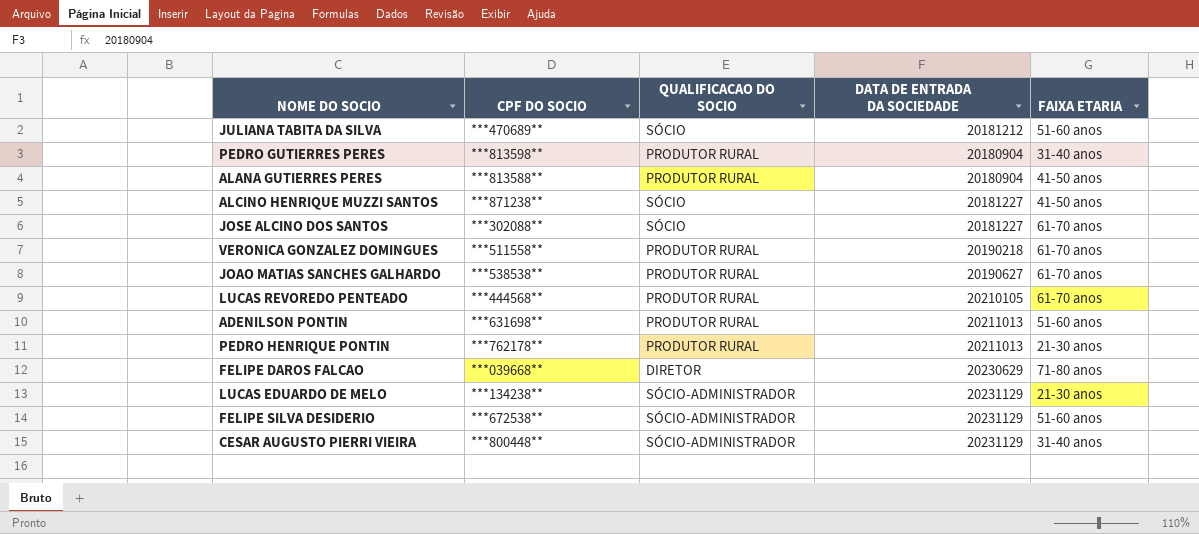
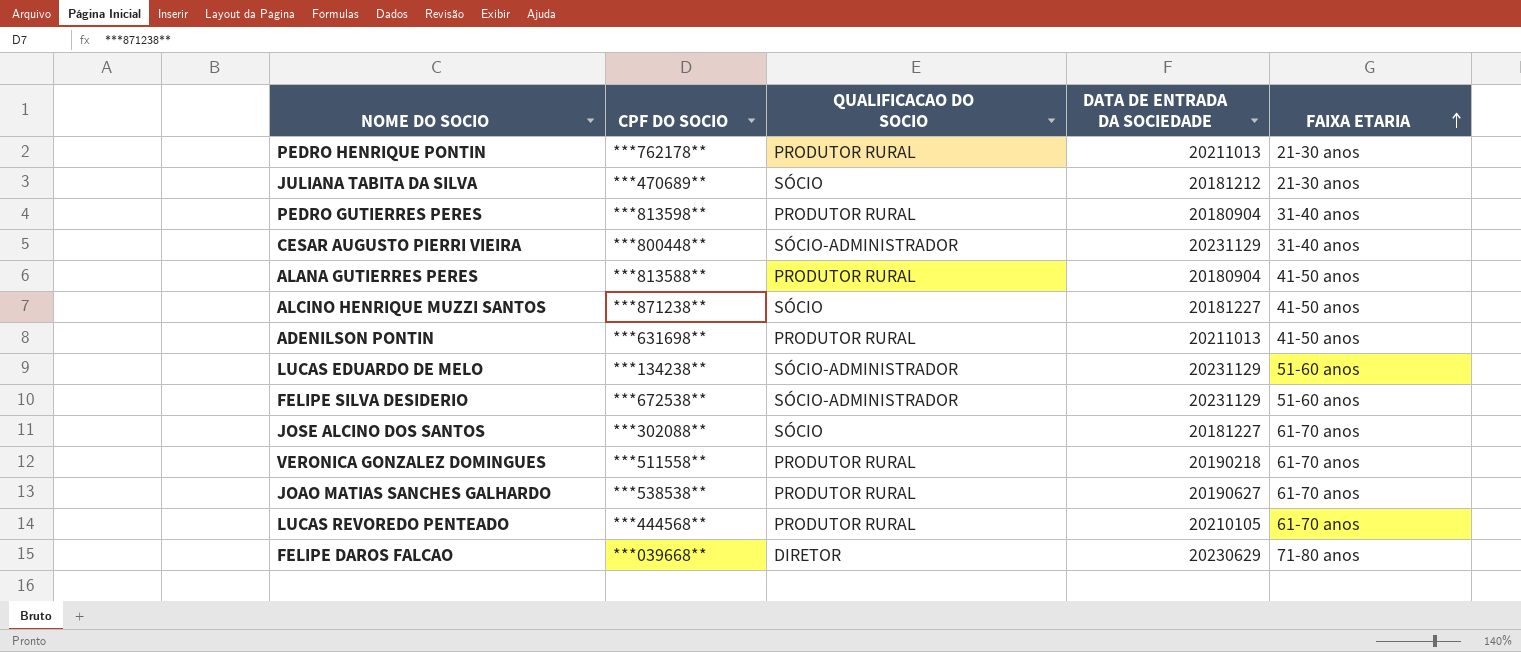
row order: none -> FAIXA ETARIA ascending
JULIANA TABITA DA SILVA | FAIXA ETARIA: 51-60 anos -> 21-30 anos
ADENILSON PONTIN | FAIXA ETARIA: 51-60 anos -> 41-50 anos
LUCAS EDUARDO DE MELO | FAIXA ETARIA: 21-30 anos -> 51-60 anos

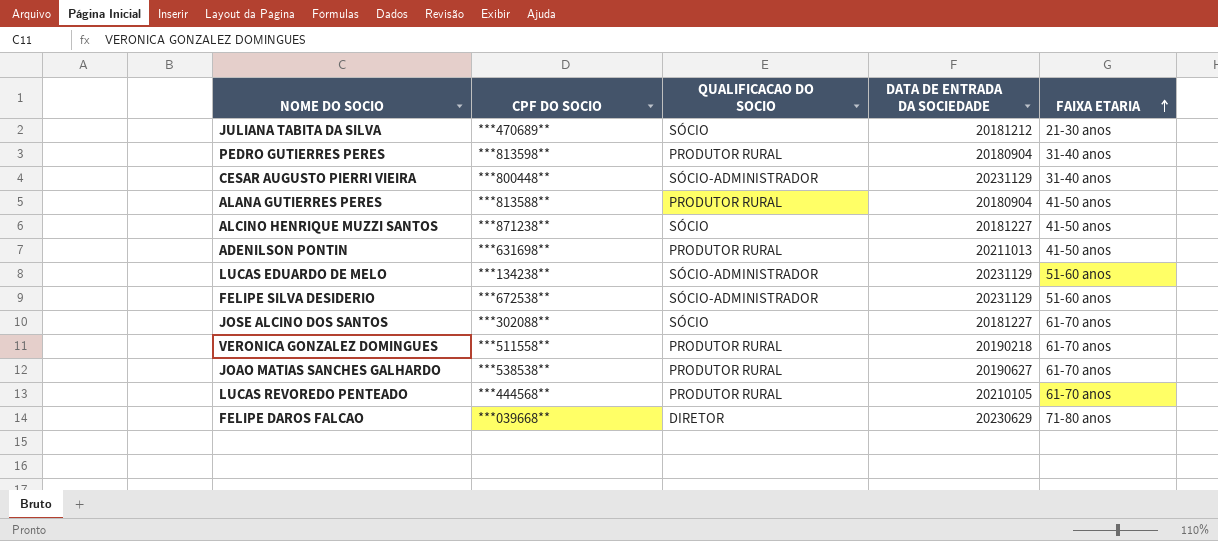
row PEDRO HENRIQUE PONTIN: ***762178** | PRODUTOR RURAL | 20211013 | 21-30 anos -> none

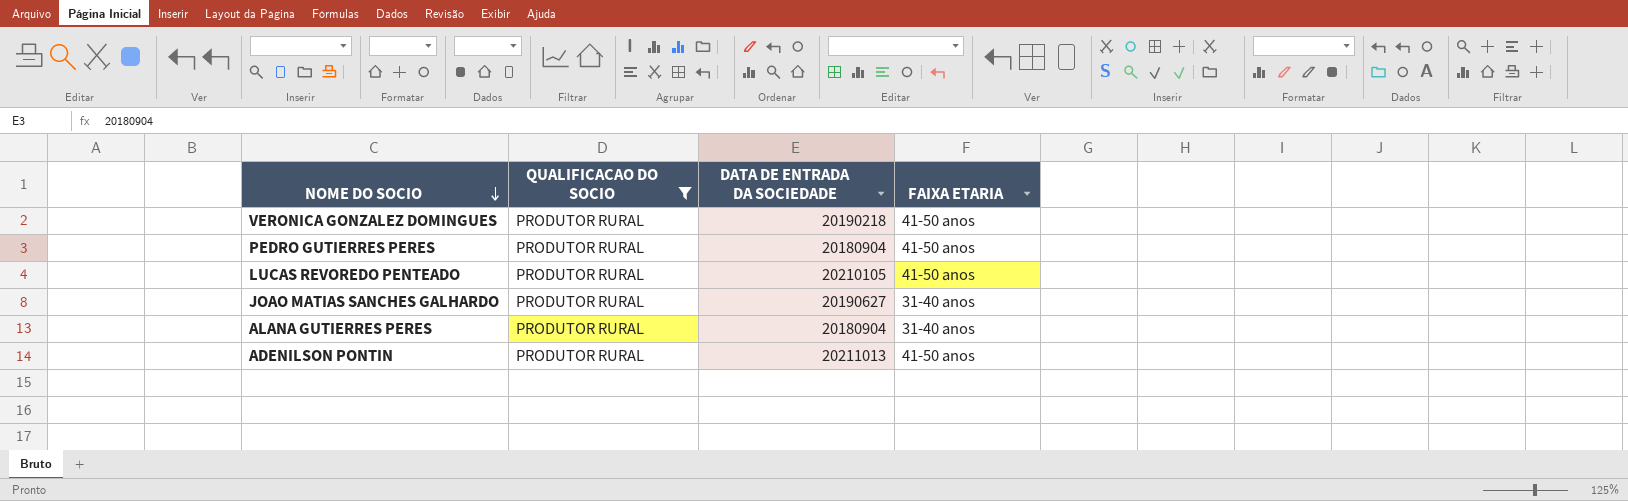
filter: none -> QUALIFICACAO DO SOCIO = PRODUTOR RURAL
row order: FAIXA ETARIA ascending -> NOME DO SOCIO descending
column CPF DO SOCIO | position: 2 -> none
VERONICA GONZALEZ DOMINGUES | FAIXA ETARIA: 61-70 anos -> 41-50 anos
PEDRO GUTIERRES PERES | FAIXA ETARIA: 31-40 anos -> 41-50 anos
LUCAS REVOREDO PENTEADO | FAIXA ETARIA: 61-70 anos -> 41-50 anos
JOAO MATIAS SANCHES GALHARDO | FAIXA ETARIA: 61-70 anos -> 31-40 anos
ALANA GUTIERRES PERES | FAIXA ETARIA: 41-50 anos -> 31-40 anos

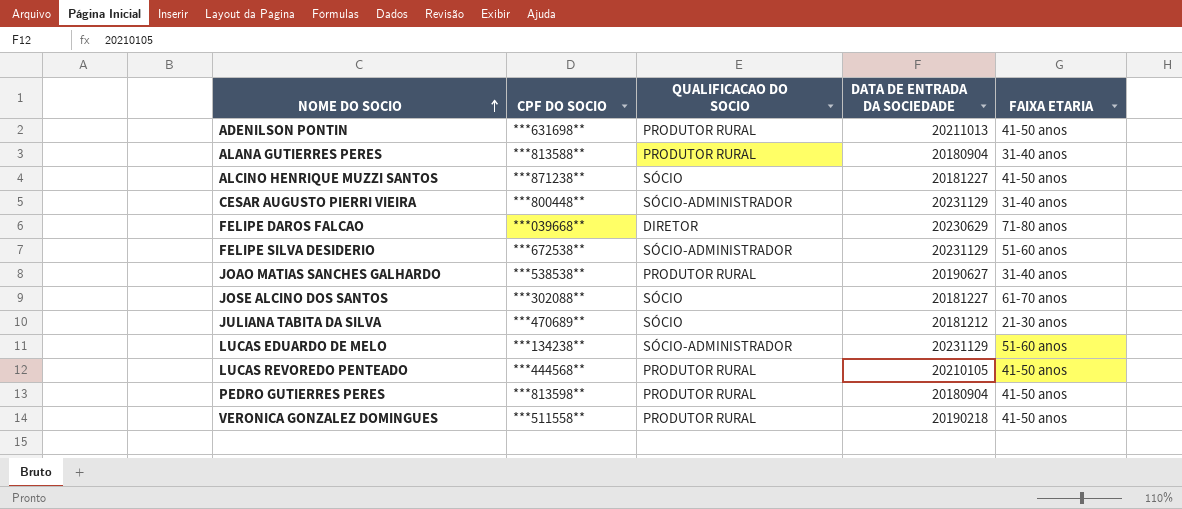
filter: QUALIFICACAO DO SOCIO = PRODUTOR RURAL -> none
row order: NOME DO SOCIO descending -> NOME DO SOCIO ascending
column CPF DO SOCIO | position: none -> 2

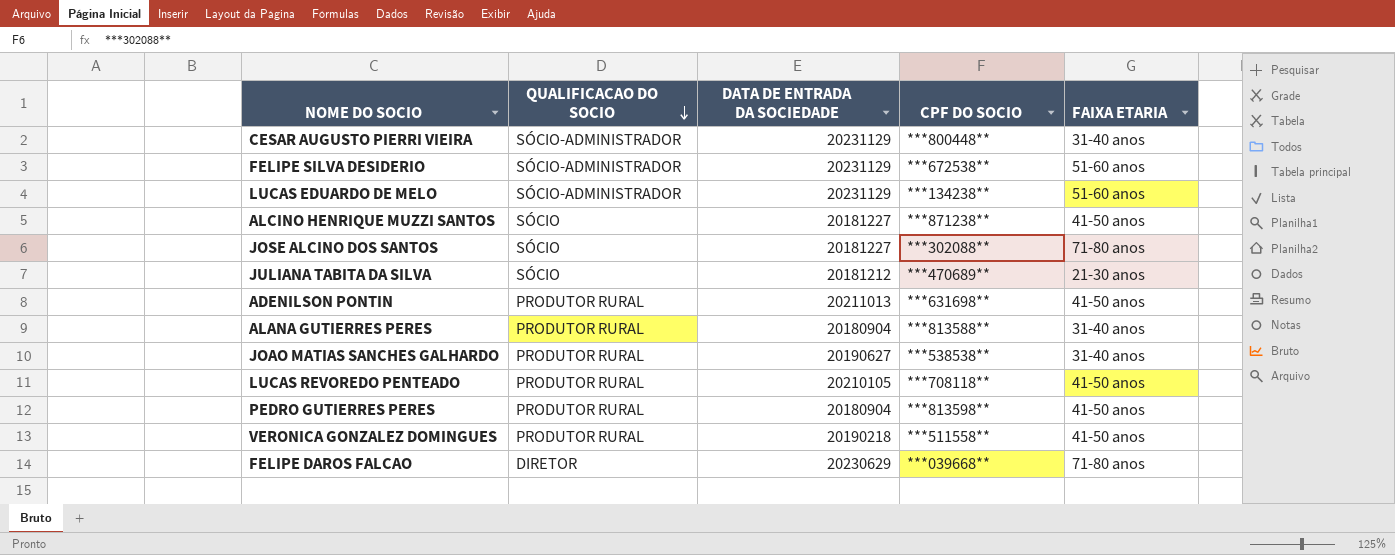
row order: NOME DO SOCIO ascending -> QUALIFICACAO DO SOCIO descending
column CPF DO SOCIO | position: 2 -> 4
JOSE ALCINO DOS SANTOS | FAIXA ETARIA: 61-70 anos -> 71-80 anos
LUCAS REVOREDO PENTEADO | CPF DO SOCIO: ***444568** -> ***708118**

